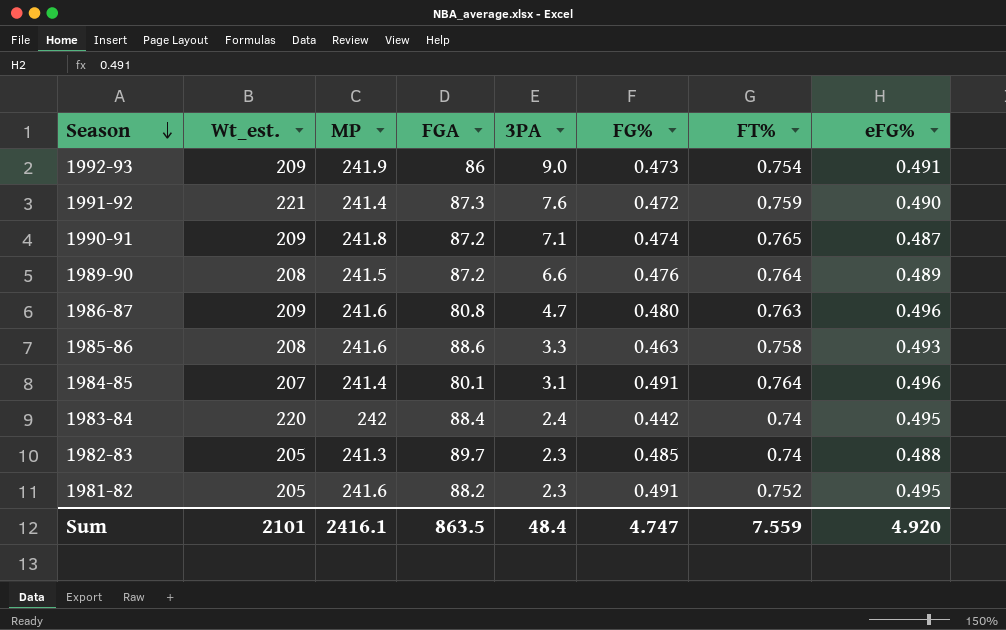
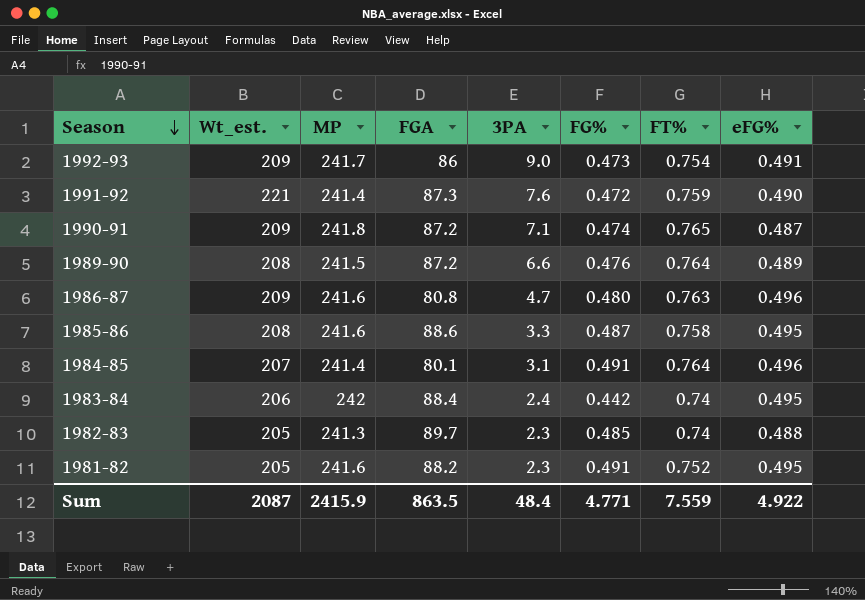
1992-93 | MP: 241.9 -> 241.7
1985-86 | FG%: 0.463 -> 0.487
1985-86 | eFG%: 0.493 -> 0.495
1983-84 | Wt_est.: 220 -> 206
Sum | Wt_est.: 2101 -> 2087
Sum | MP: 2416.1 -> 2415.9
Sum | FG%: 4.747 -> 4.771
Sum | eFG%: 4.920 -> 4.922

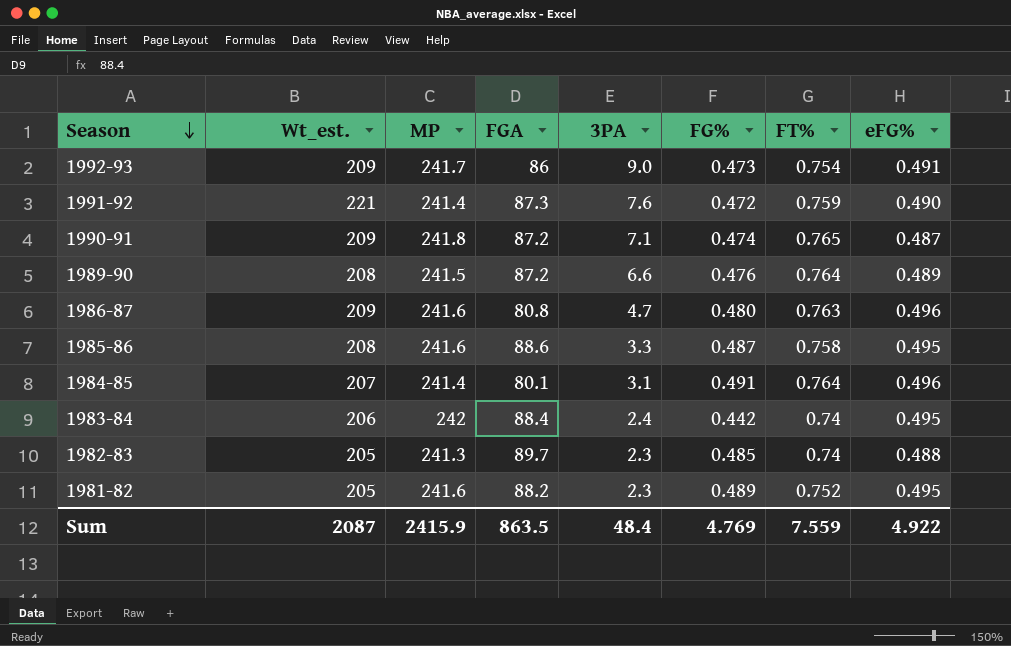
1981-82 | FG%: 0.491 -> 0.489
Sum | FG%: 4.771 -> 4.769

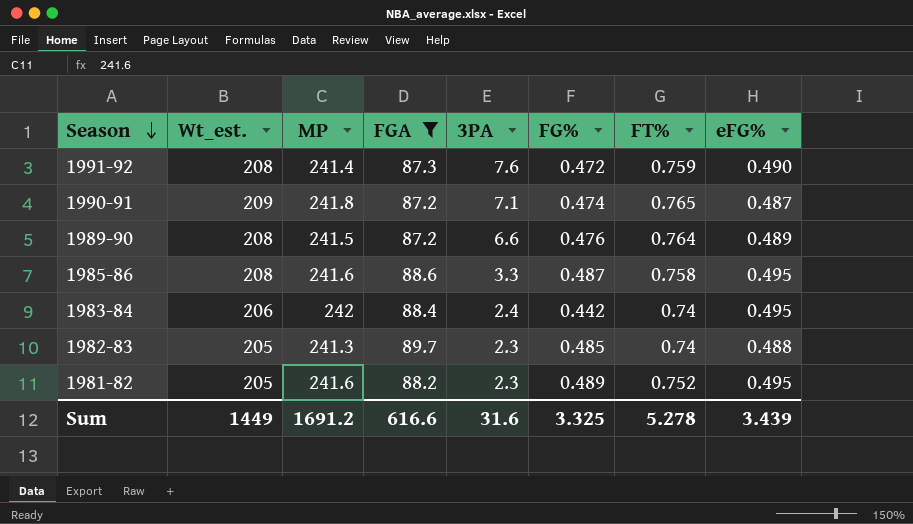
filter: none -> FGA >= 87.2
1991-92 | Wt_est.: 221 -> 208
Sum | Wt_est.: 2087 -> 1449
Sum | MP: 2415.9 -> 1691.2
Sum | FGA: 863.5 -> 616.6
Sum | 3PA: 48.4 -> 31.6
Sum | FG%: 4.769 -> 3.325
Sum | FT%: 7.559 -> 5.278
Sum | eFG%: 4.922 -> 3.439

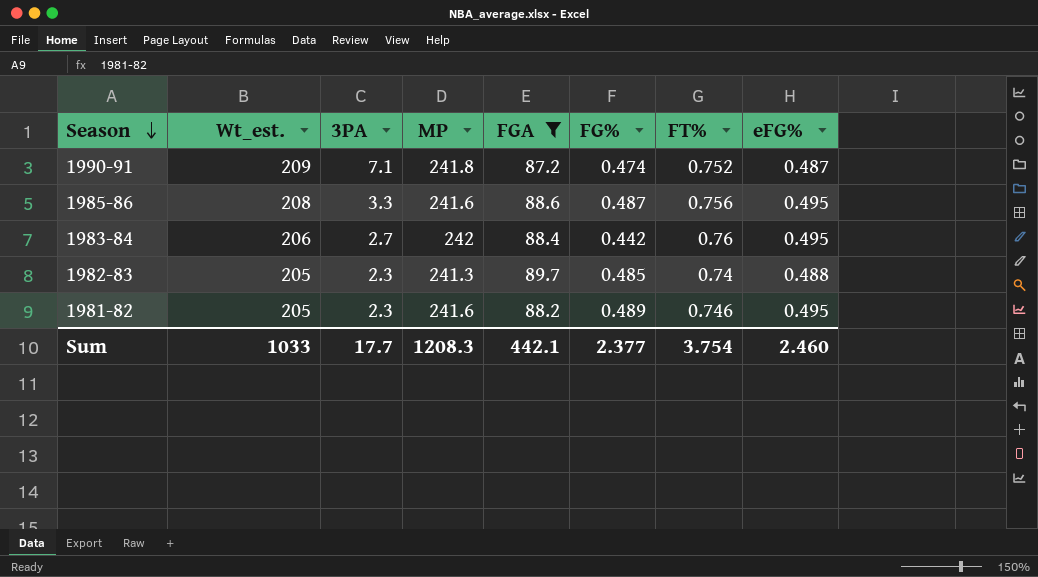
column 3PA | position: 5 -> 3
row 1991-92: 208 | 241.4 | 87.3 | 7.6 | 0.472 | 0.759 | 0.490 -> none
row 1989-90: 208 | 241.5 | 87.2 | 6.6 | 0.476 | 0.764 | 0.489 -> none
1990-91 | FT%: 0.765 -> 0.752
1985-86 | FT%: 0.758 -> 0.756
1983-84 | 3PA: 2.4 -> 2.7
1983-84 | FT%: 0.74 -> 0.76
1981-82 | FT%: 0.752 -> 0.746
Sum | Wt_est.: 1449 -> 1033
Sum | 3PA: 31.6 -> 17.7
Sum | MP: 1691.2 -> 1208.3
Sum | FGA: 616.6 -> 442.1
Sum | FG%: 3.325 -> 2.377
Sum | FT%: 5.278 -> 3.754
Sum | eFG%: 3.439 -> 2.460

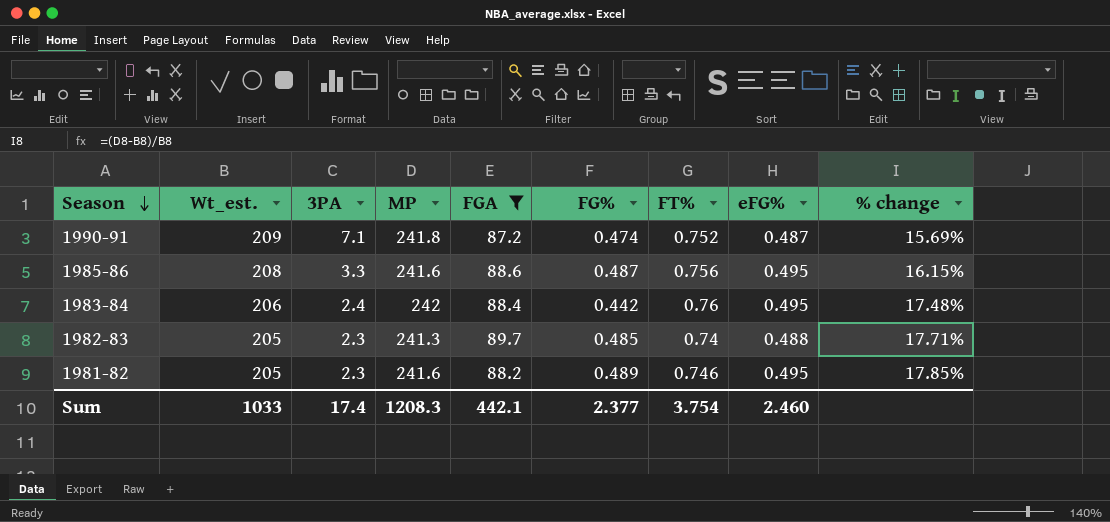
column % change | formula: none -> ([MP] - [Wt_est.]) / [Wt_est.]
1983-84 | 3PA: 2.7 -> 2.4
Sum | 3PA: 17.7 -> 17.4

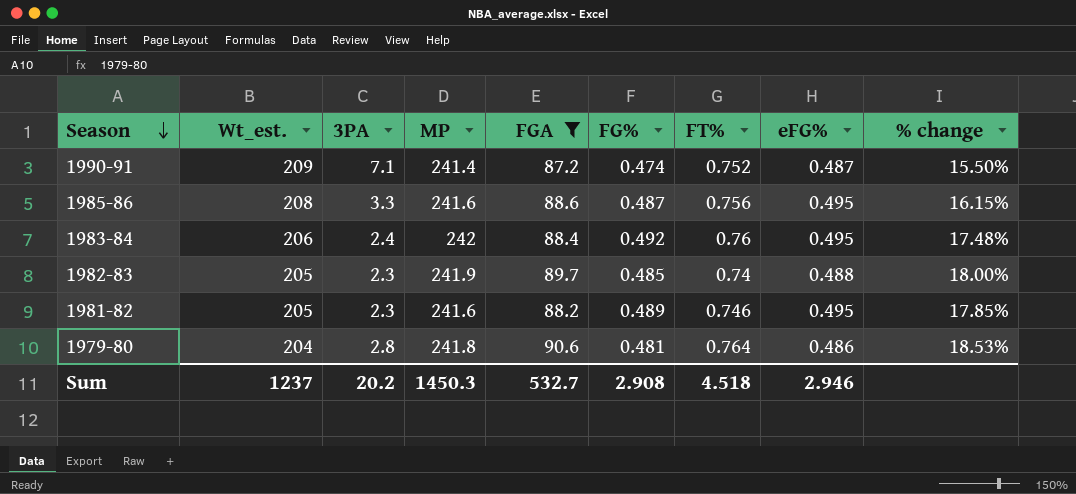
1990-91 | MP: 241.8 -> 241.4
1990-91 | % change: 15.69% -> 15.50%
1983-84 | FG%: 0.442 -> 0.492
1982-83 | MP: 241.3 -> 241.9
1982-83 | % change: 17.71% -> 18.00%
row 1979-80: none -> 204 | 2.8 | 241.8 | 90.6 | 0.481 | 0.764 | 0.486 | 18.53%
Sum | Wt_est.: 1033 -> 1237
Sum | 3PA: 17.4 -> 20.2
Sum | MP: 1208.3 -> 1450.3
Sum | FGA: 442.1 -> 532.7
Sum | FG%: 2.377 -> 2.908
Sum | FT%: 3.754 -> 4.518
Sum | eFG%: 2.460 -> 2.946

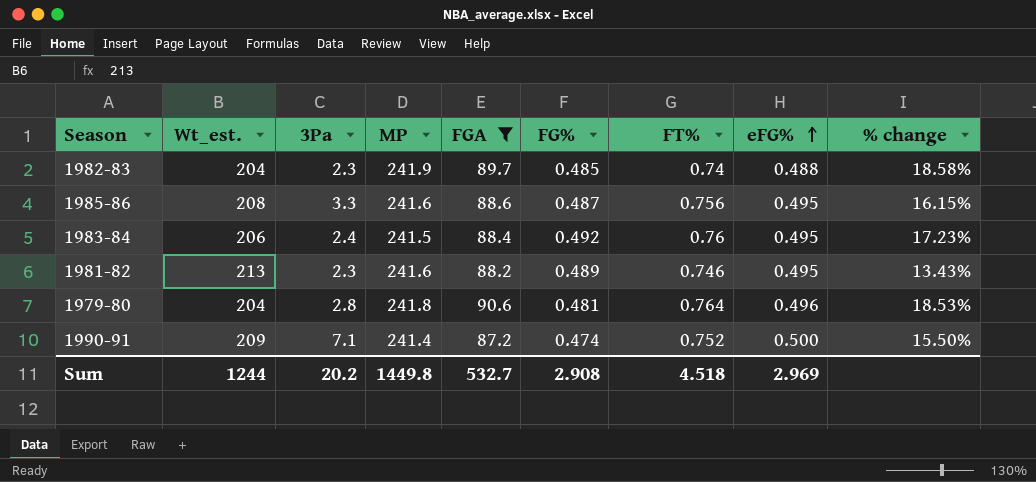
row order: Season descending -> eFG% ascending
column name: 3PA -> 3Pa
1982-83 | Wt_est.: 205 -> 204
1982-83 | % change: 18.00% -> 18.58%
1983-84 | MP: 242 -> 241.5
1983-84 | % change: 17.48% -> 17.23%
1981-82 | Wt_est.: 205 -> 213
1981-82 | % change: 17.85% -> 13.43%
1979-80 | eFG%: 0.486 -> 0.496
1990-91 | eFG%: 0.487 -> 0.500
Sum | Wt_est.: 1237 -> 1244
Sum | MP: 1450.3 -> 1449.8
Sum | eFG%: 2.946 -> 2.969

